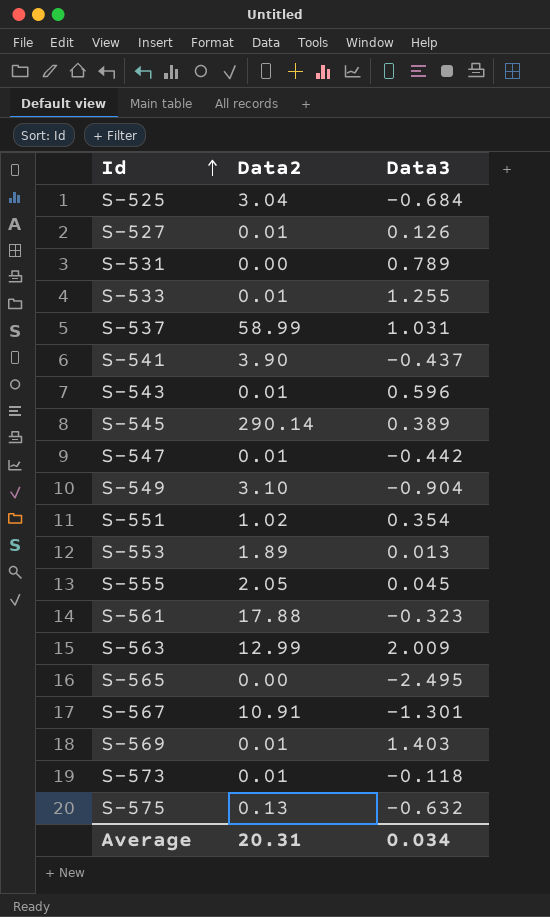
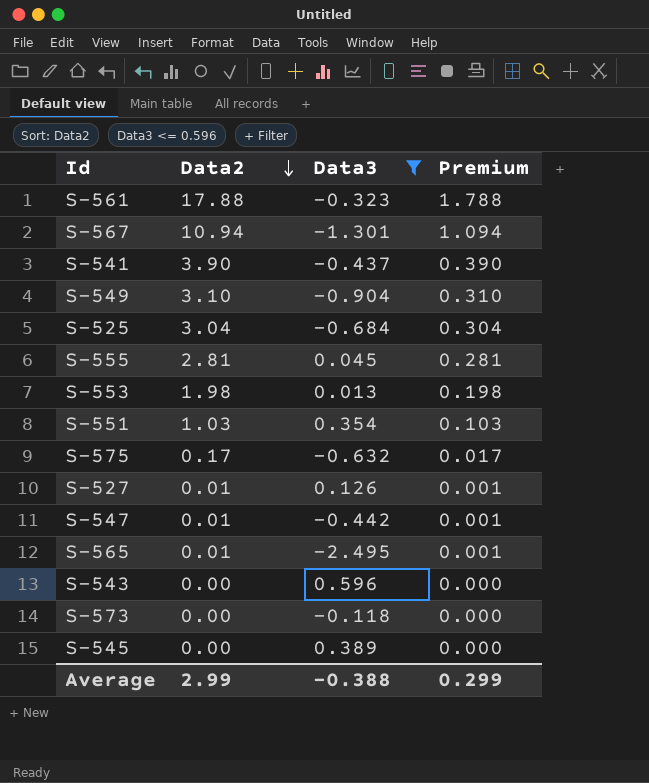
filter: none -> Data3 <= 0.596
row order: Id ascending -> Data2 descending
column Premium | formula: none -> [Data2] * 0.1
S-567 | Data2: 10.91 -> 10.94
S-555 | Data2: 2.05 -> 2.81
S-553 | Data2: 1.89 -> 1.98
S-551 | Data2: 1.02 -> 1.03
S-575 | Data2: 0.13 -> 0.17
S-565 | Data2: 0.00 -> 0.01
S-543 | Data2: 0.01 -> 0.00
S-573 | Data2: 0.01 -> 0.00
S-545 | Data2: 290.14 -> 0.00
Average | Data2: 20.31 -> 2.99
Average | Data3: 0.034 -> -0.388

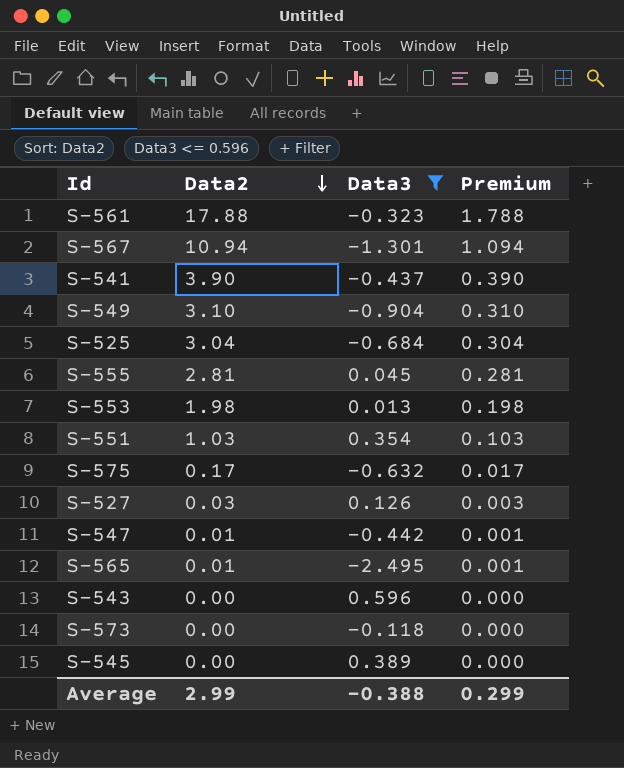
S-527 | Data2: 0.01 -> 0.03
S-527 | Premium: 0.001 -> 0.003

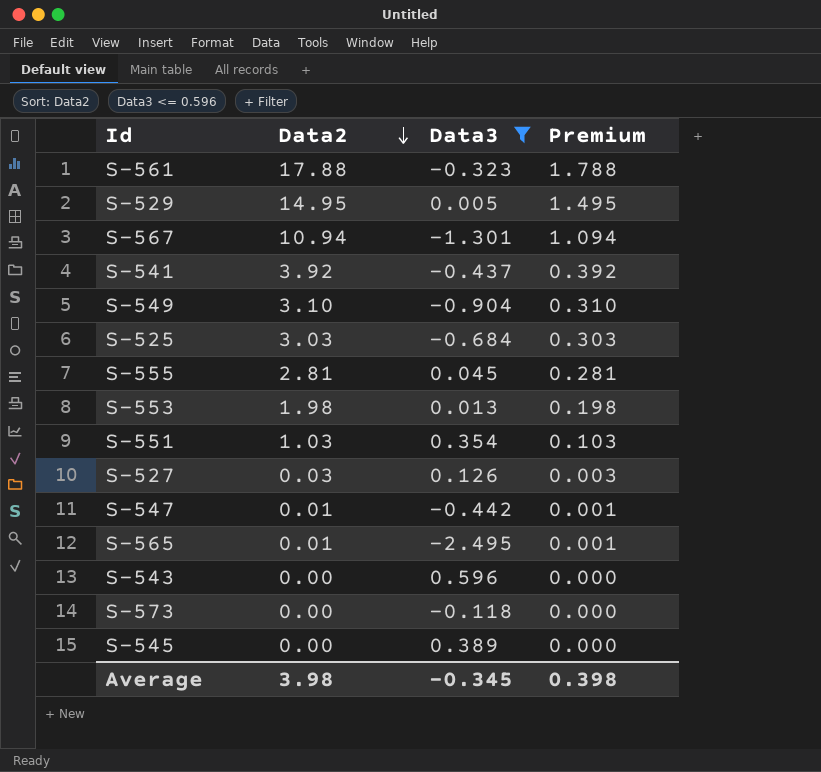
row S-575: 0.17 | -0.632 | 0.017 -> none
row S-529: none -> 14.95 | 0.005 | 1.495
S-541 | Data2: 3.90 -> 3.92
S-541 | Premium: 0.390 -> 0.392
S-525 | Data2: 3.04 -> 3.03
S-525 | Premium: 0.304 -> 0.303
Average | Data2: 2.99 -> 3.98
Average | Data3: -0.388 -> -0.345
Average | Premium: 0.299 -> 0.398

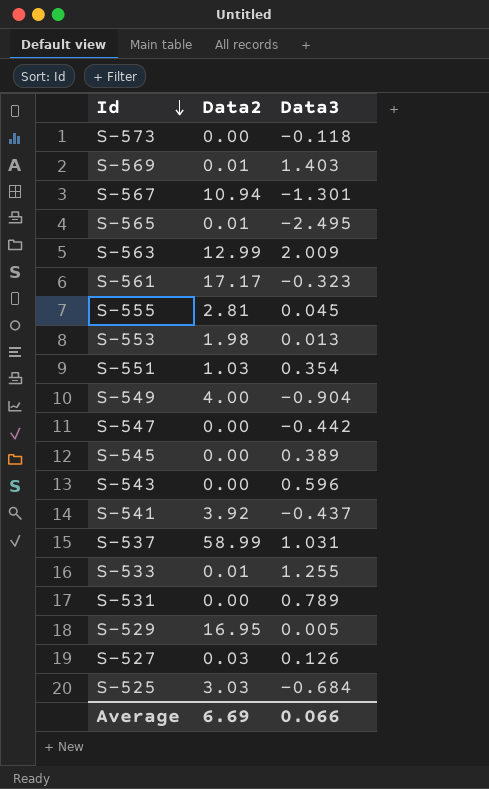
filter: Data3 <= 0.596 -> none
row order: Data2 descending -> Id descending
column Premium | formula: [Data2] * 0.1 -> none
S-561 | Data2: 17.88 -> 17.17
S-549 | Data2: 3.10 -> 4.00
S-547 | Data2: 0.01 -> 0.00
S-529 | Data2: 14.95 -> 16.95
Average | Data2: 3.98 -> 6.69
Average | Data3: -0.345 -> 0.066

